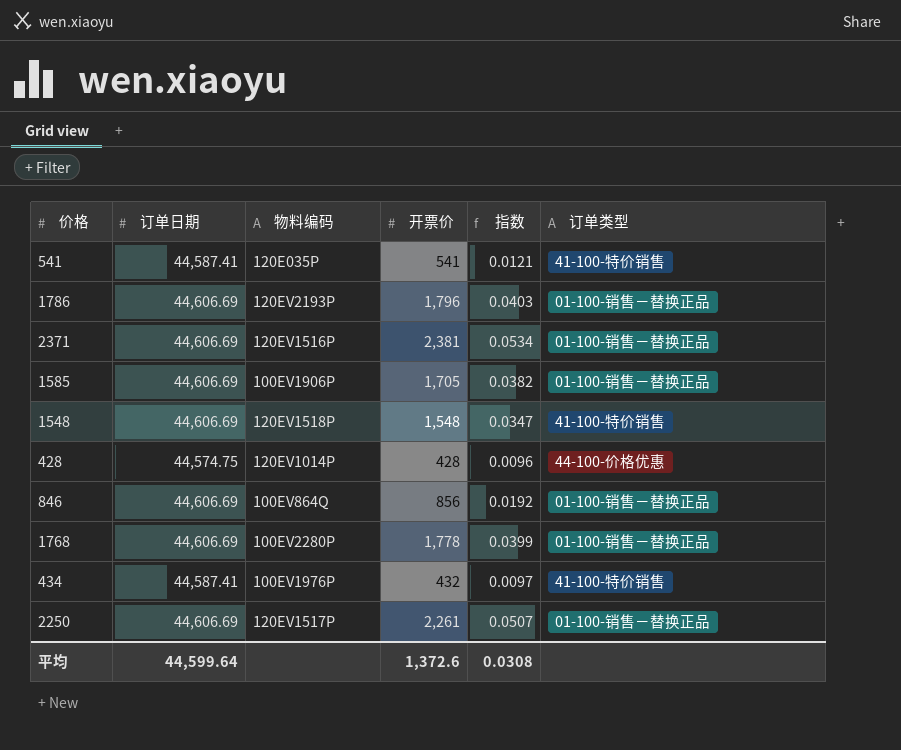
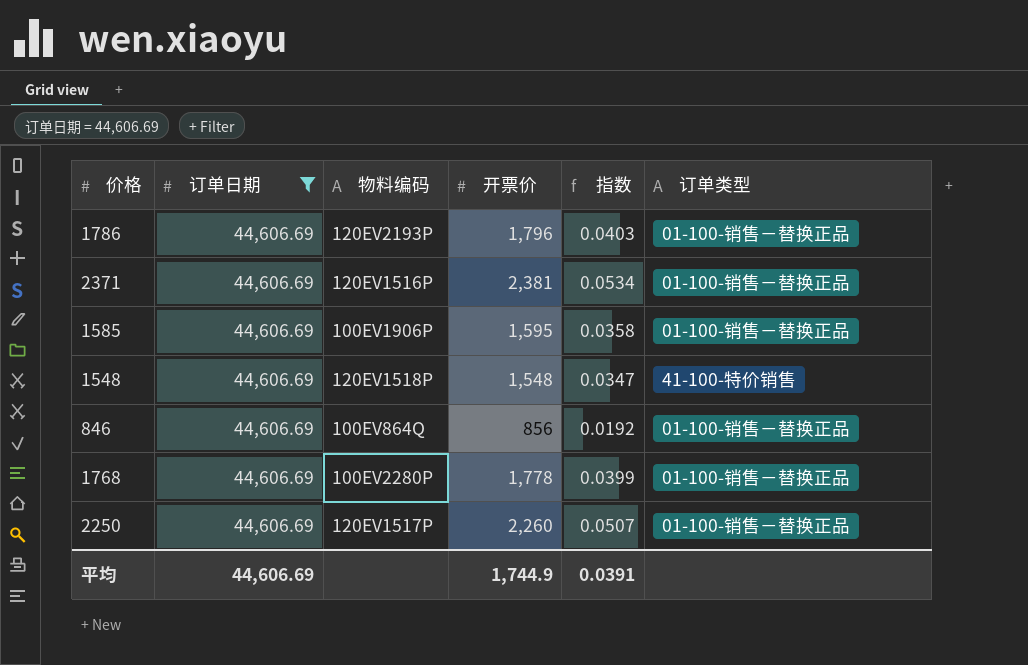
filter: none -> 订单日期 = 44,606.69
1585 | 开票价: 1,705 -> 1,595
1585 | 指数: 0.0382 -> 0.0358
2250 | 开票价: 2,261 -> 2,260
平均 | 订单日期: 44,599.64 -> 44,606.69
平均 | 开票价: 1,372.6 -> 1,744.9
平均 | 指数: 0.0308 -> 0.0391

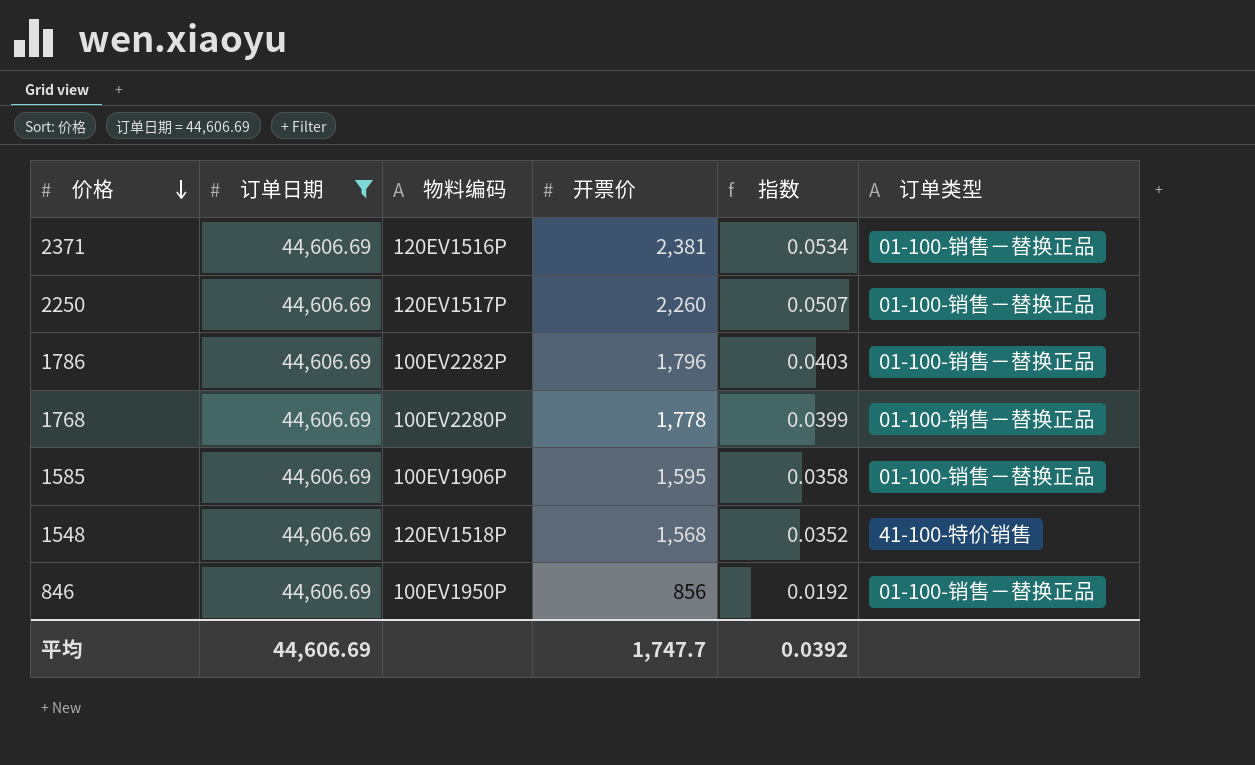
row order: none -> 价格 descending
1786 | 物料编码: 120EV2193P -> 100EV2282P
1548 | 开票价: 1,548 -> 1,568
1548 | 指数: 0.0347 -> 0.0352
846 | 物料编码: 100EV864Q -> 100EV1950P
平均 | 开票价: 1,744.9 -> 1,747.7
平均 | 指数: 0.0391 -> 0.0392

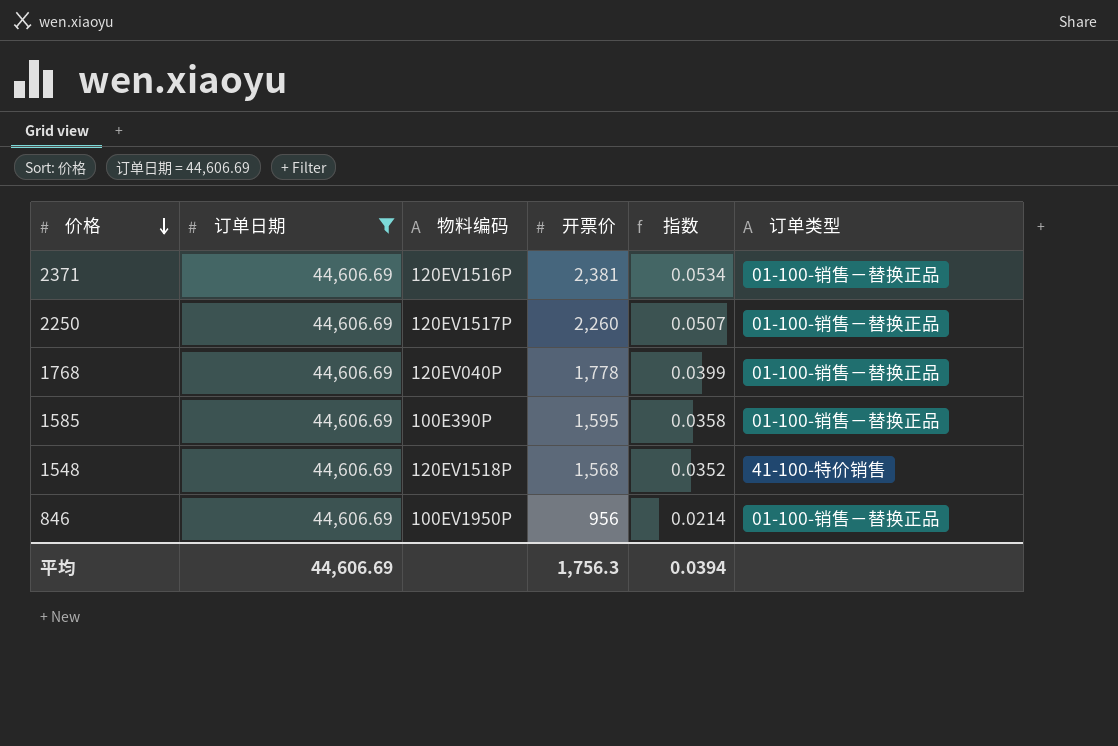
row 1786: 44,606.69 | 100EV2282P | 1,796 | 0.0403 | 01-100-销售－替换正品 -> none
1768 | 物料编码: 100EV2280P -> 120EV040P
1585 | 物料编码: 100EV1906P -> 100E390P
846 | 开票价: 856 -> 956
846 | 指数: 0.0192 -> 0.0214
平均 | 开票价: 1,747.7 -> 1,756.3
平均 | 指数: 0.0392 -> 0.0394

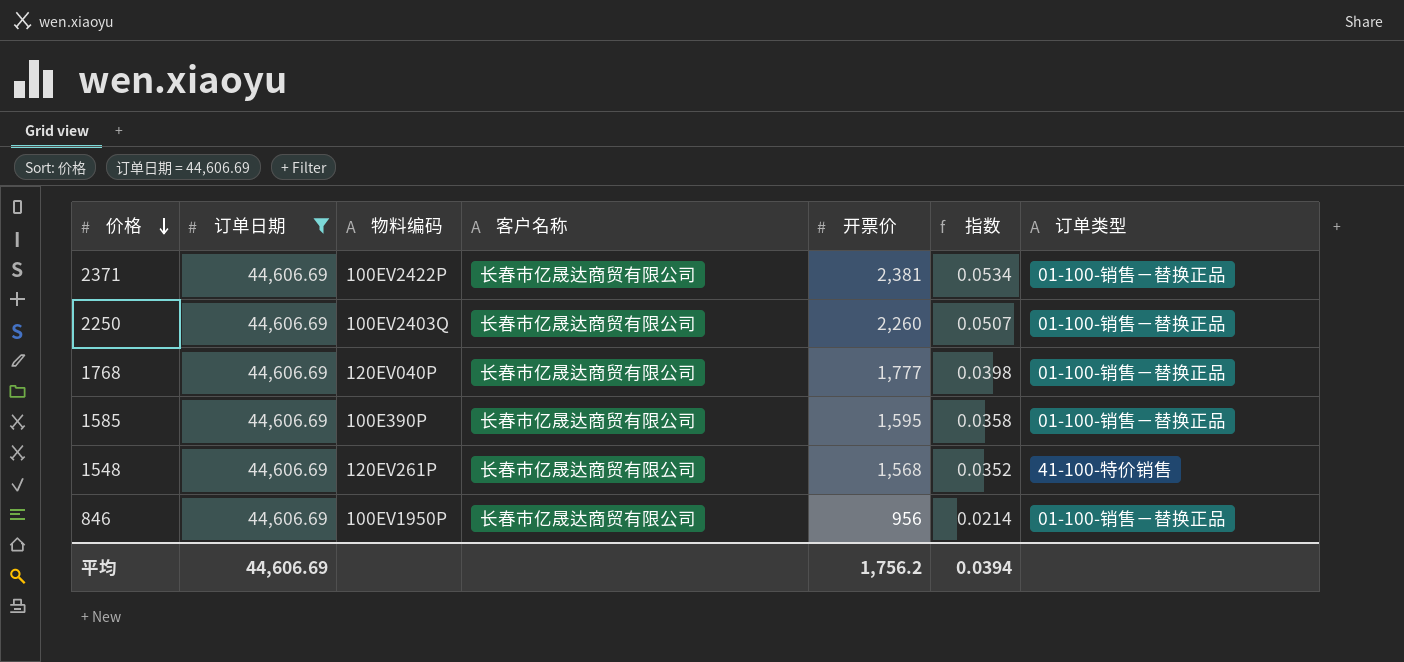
column 客户名称 | position: none -> 4
2371 | 物料编码: 120EV1516P -> 100EV2422P
2250 | 物料编码: 120EV1517P -> 100EV2403Q
1768 | 开票价: 1,778 -> 1,777
1768 | 指数: 0.0399 -> 0.0398
1548 | 物料编码: 120EV1518P -> 120EV261P
平均 | 开票价: 1,756.3 -> 1,756.2

